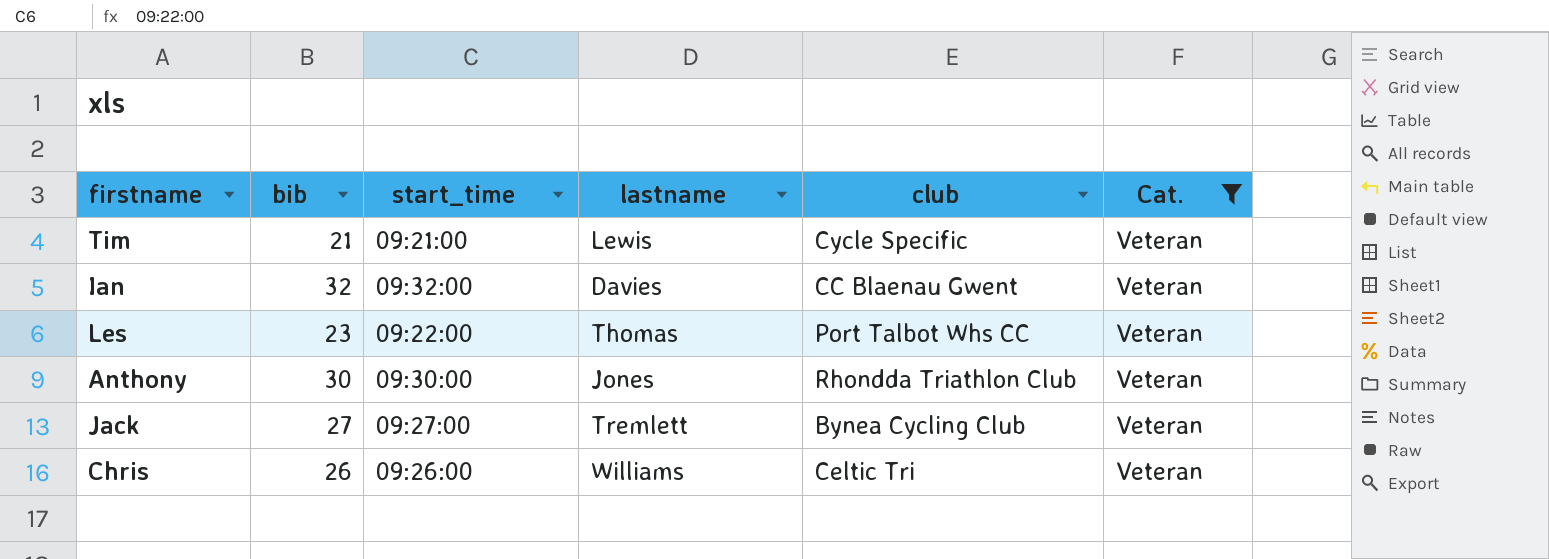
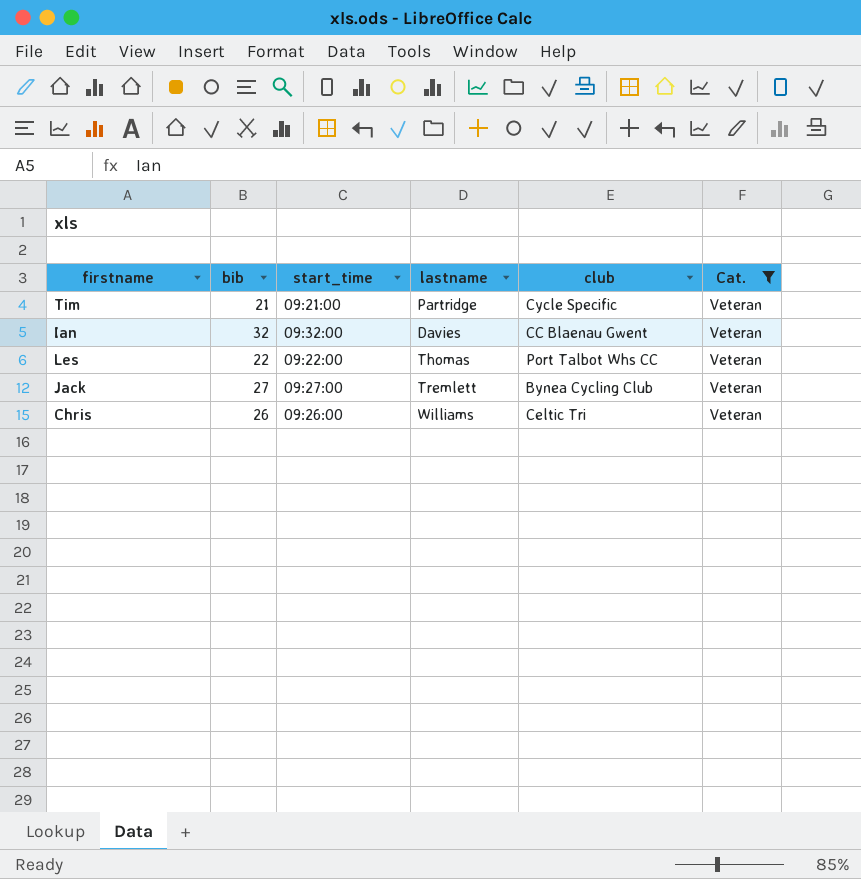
row Anthony: 30 | 09:30:00 | Jones | Rhondda Triathlon Club | Veteran -> none
Tim | lastname: Lewis -> Partridge
Les | bib: 23 -> 22

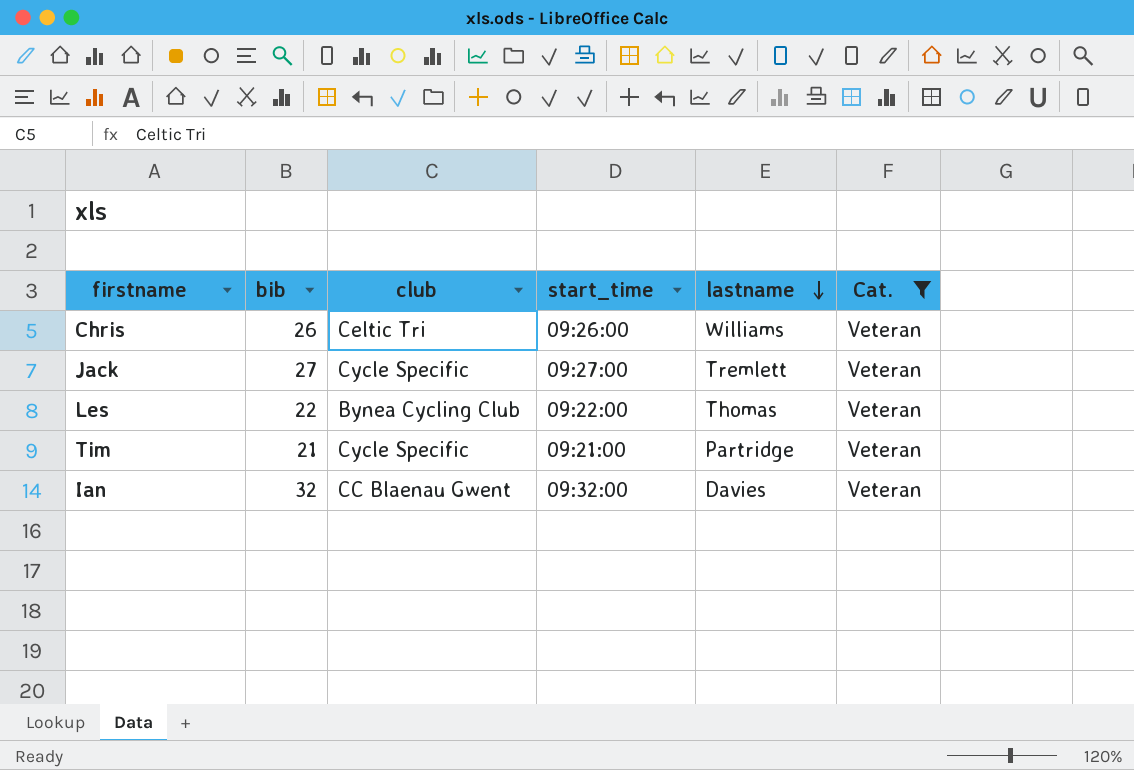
row order: none -> lastname descending
column club | position: 5 -> 3
Jack | club: Bynea Cycling Club -> Cycle Specific
Les | club: Port Talbot Whs CC -> Bynea Cycling Club

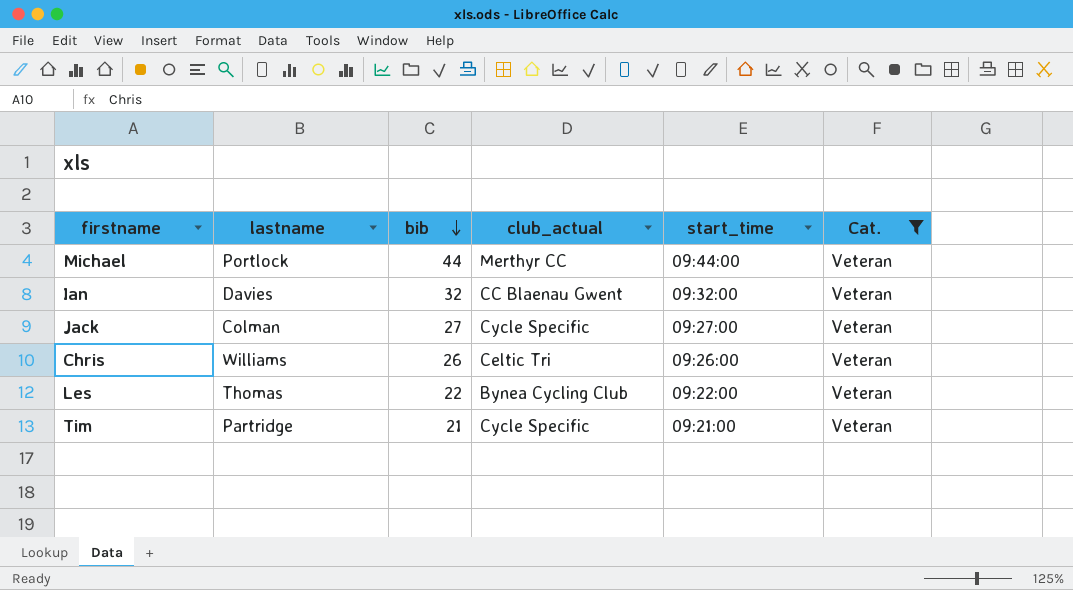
row order: lastname descending -> bib descending
column lastname | position: 5 -> 2
column name: club -> club_actual
row Michael: none -> Portlock | 44 | Merthyr CC | 09:44:00 | Veteran
Jack | lastname: Tremlett -> Colman

